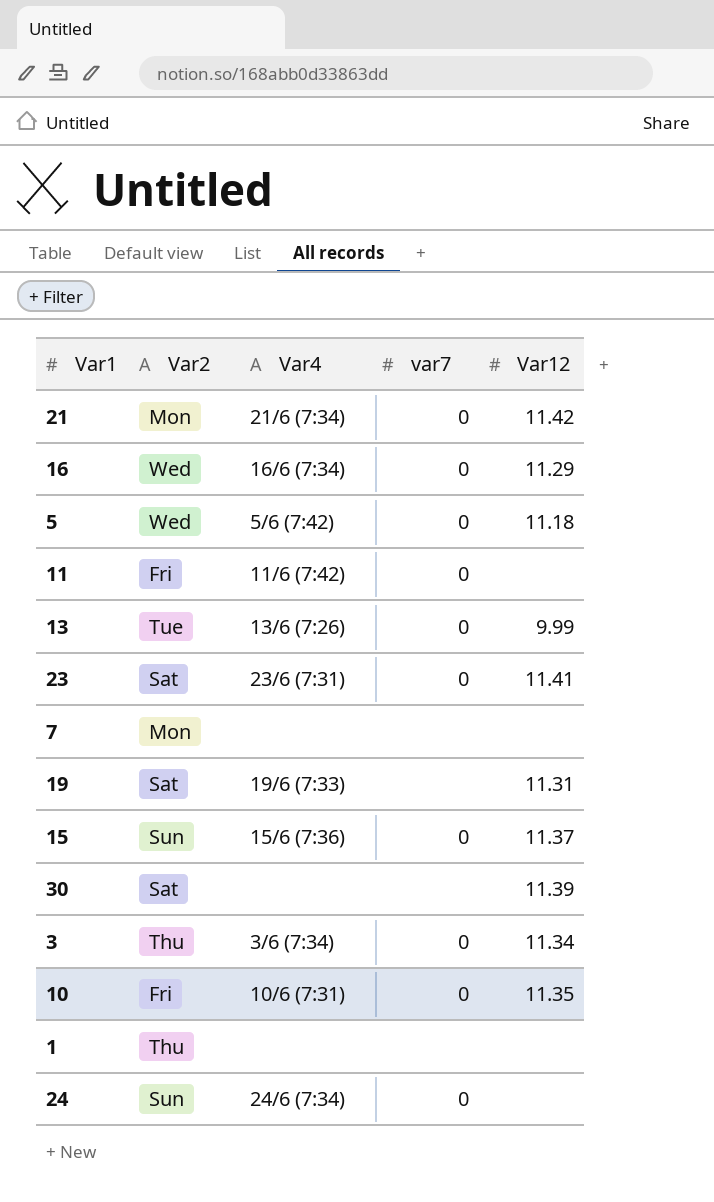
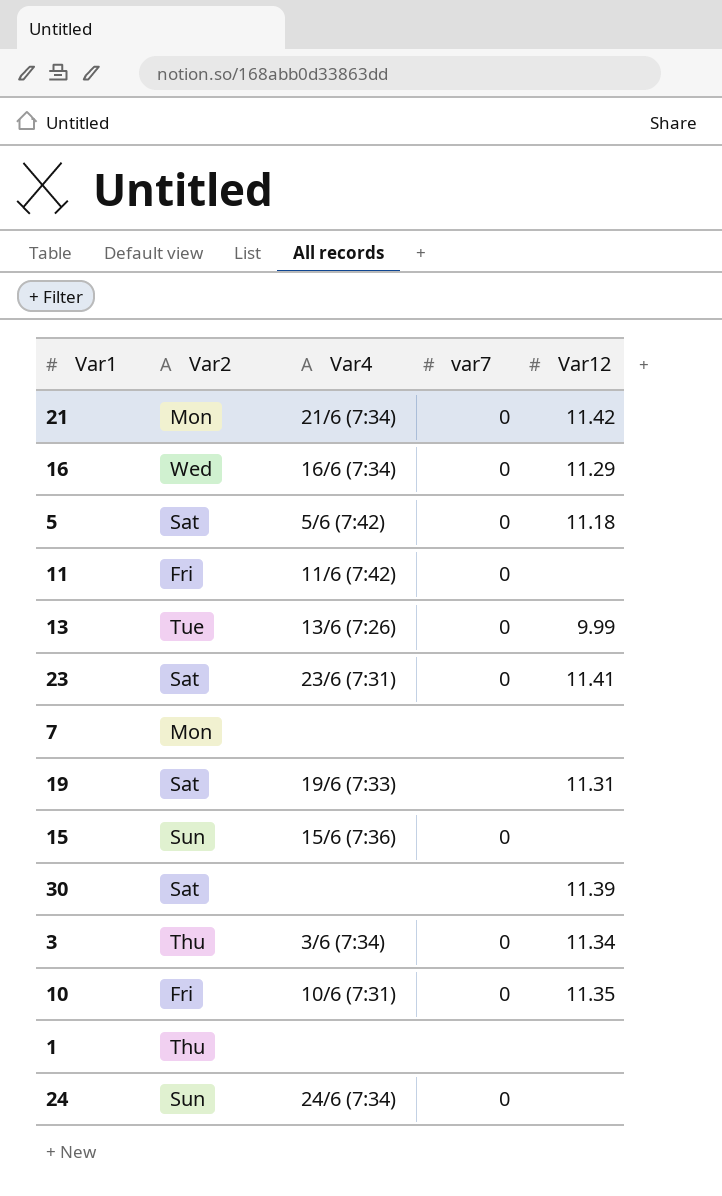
5 | Var2: Wed -> Sat
15 | Var12: 11.37 -> none

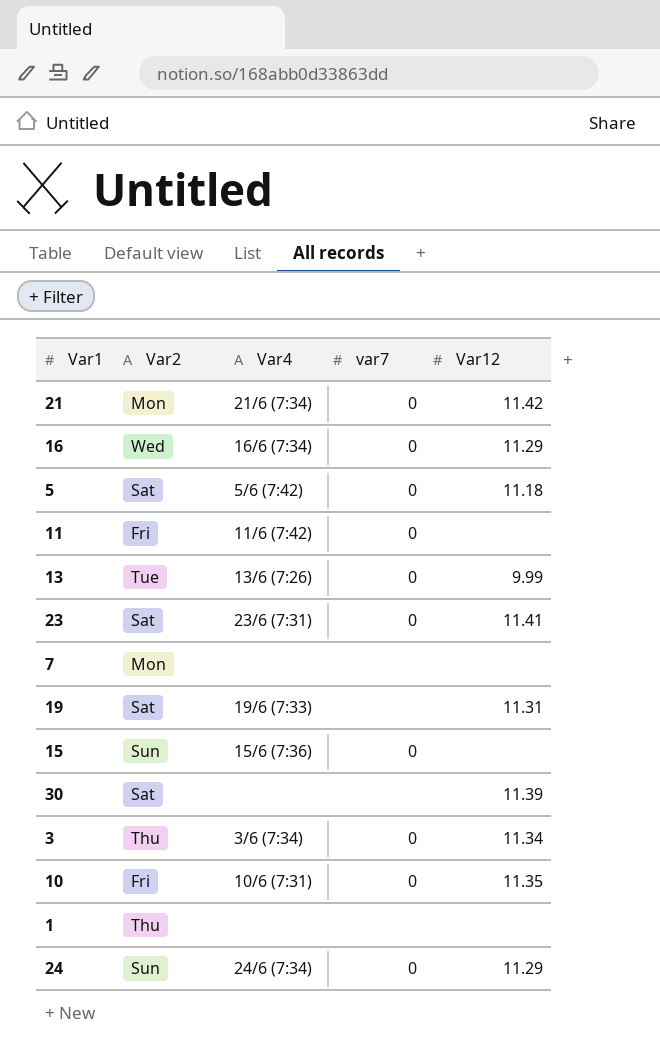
24 | Var12: none -> 11.29

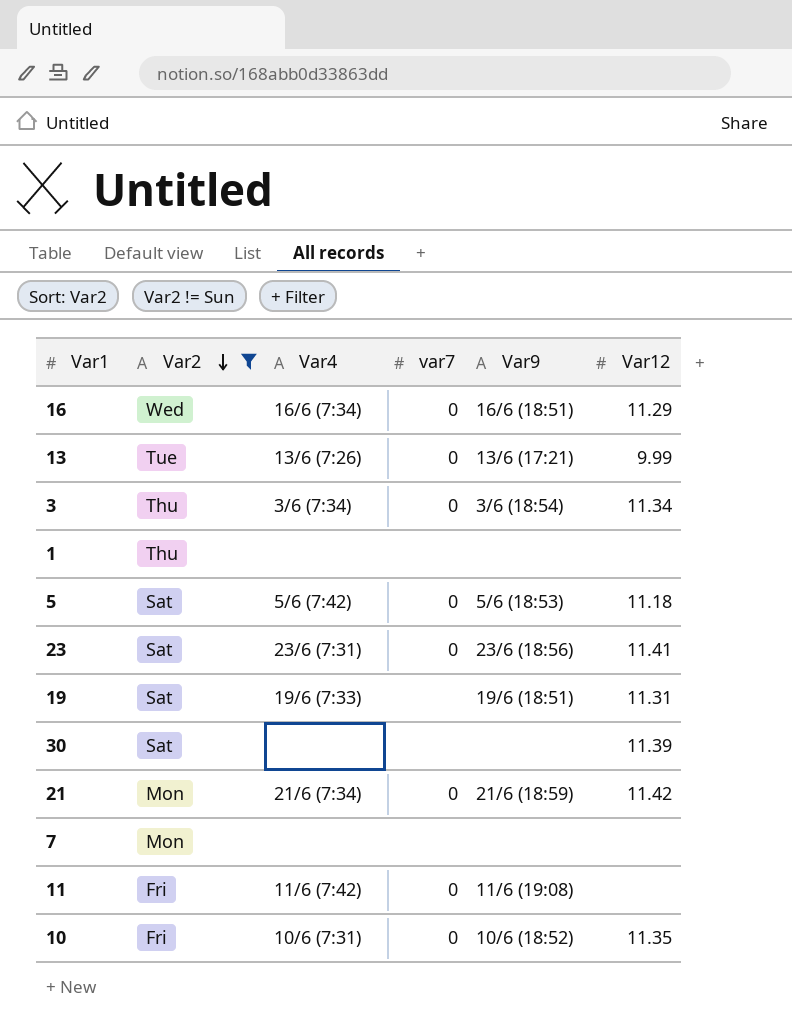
filter: none -> Var2 != Sun
row order: none -> Var2 descending
column Var9 | position: none -> 5

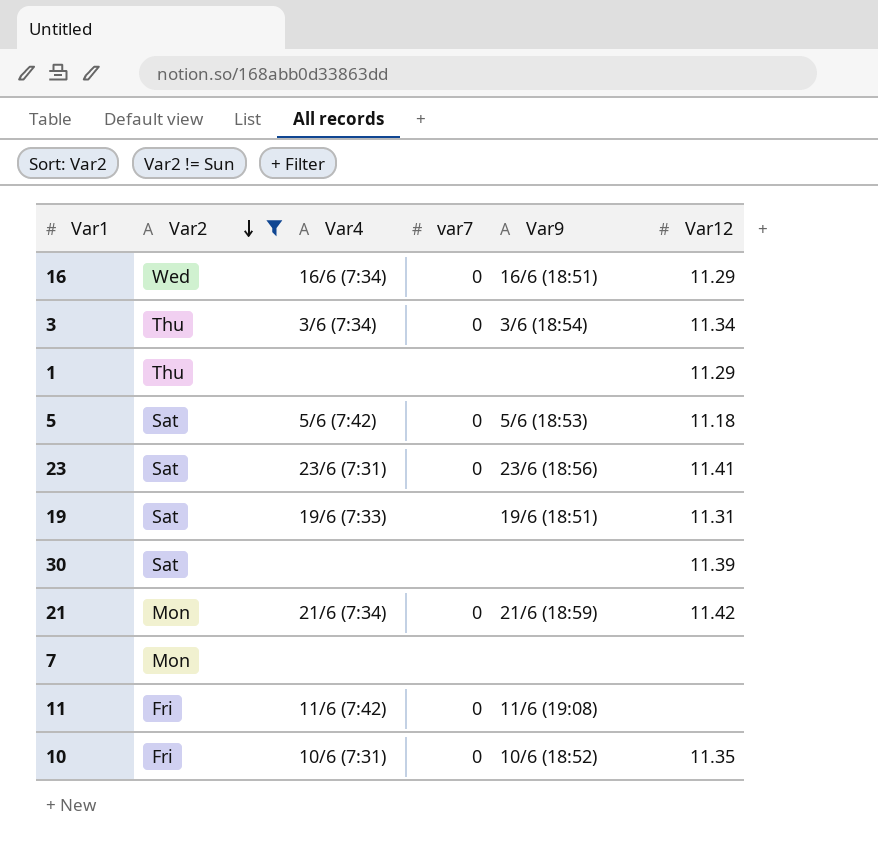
row 13: Tue | 13/6 (7:26) | 0 | 13/6 (17:21) | 9.99 -> none
1 | Var12: none -> 11.29

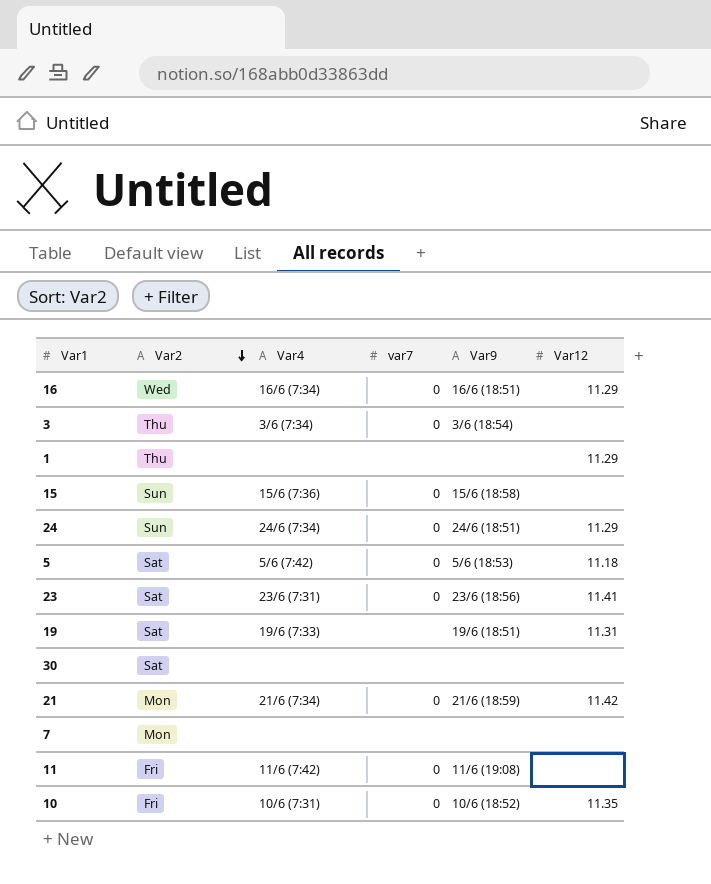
filter: Var2 != Sun -> none
3 | Var12: 11.34 -> none
30 | Var12: 11.39 -> none

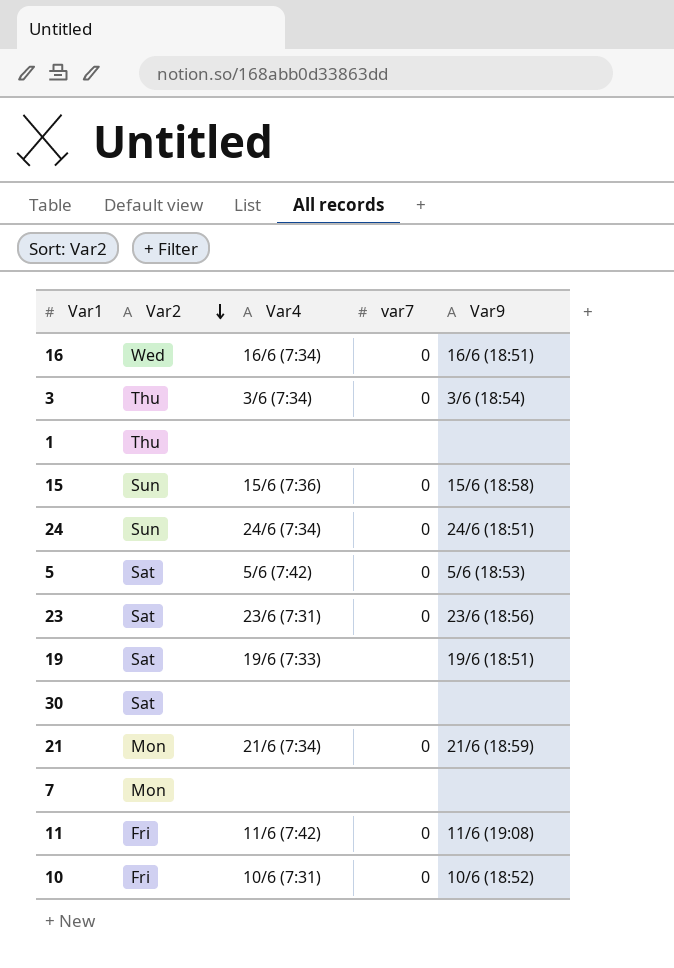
column Var12 | position: 6 -> none

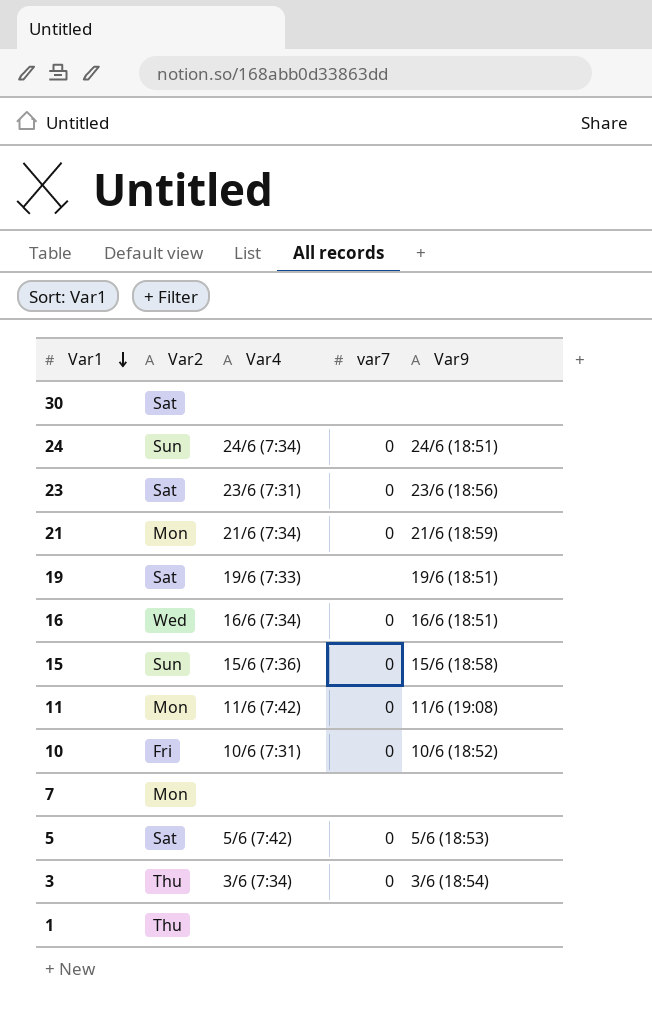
row order: Var2 descending -> Var1 descending
11 | Var2: Fri -> Mon

